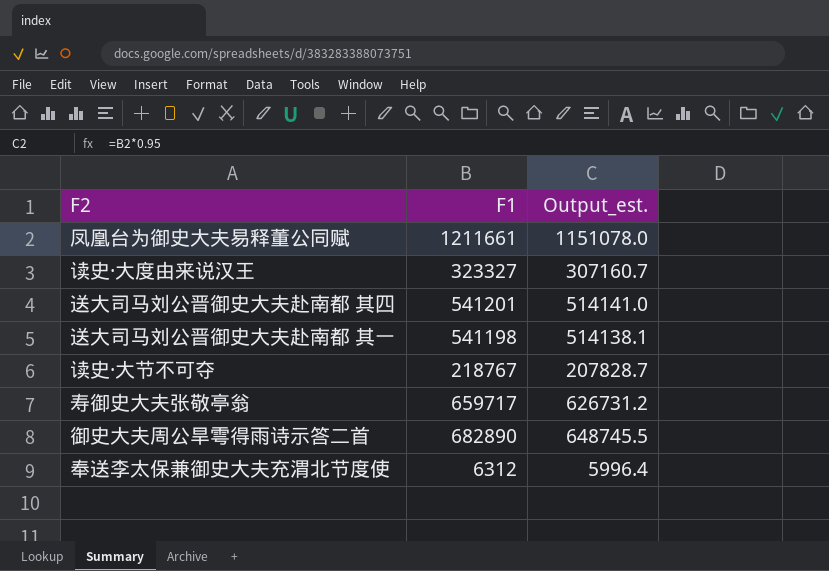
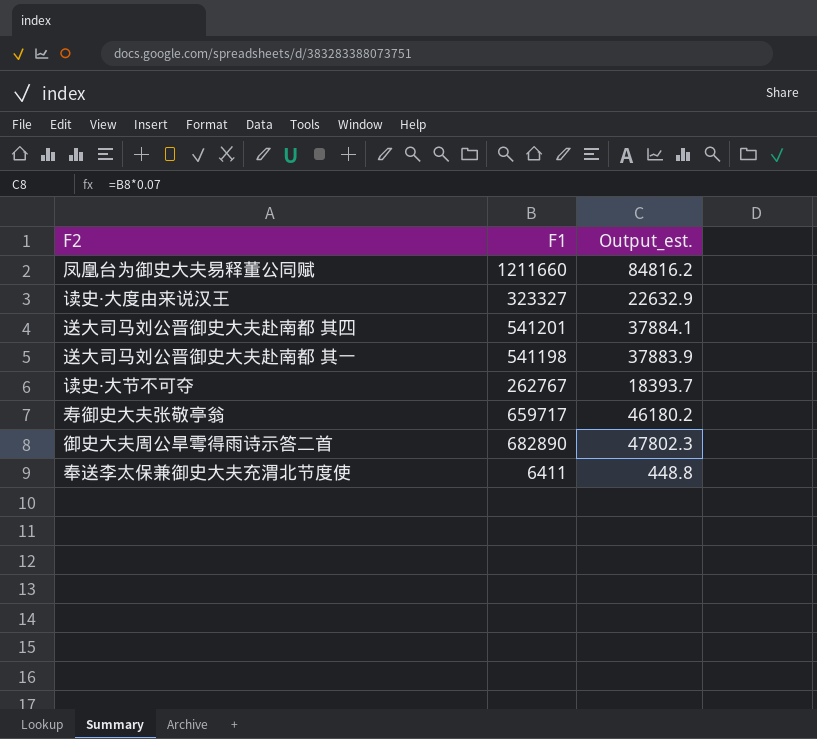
column Output_est. | formula: [F1] * 0.95 -> [F1] * 0.07
凤凰台为御史大夫易释董公同赋 | F1: 1211661 -> 1211660
读史·大节不可夺 | F1: 218767 -> 262767
奉送李太保兼御史大夫充渭北节度使 | F1: 6312 -> 6411

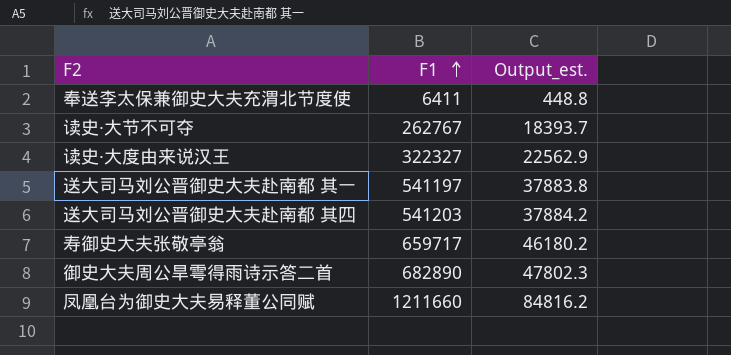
row order: none -> F1 ascending
读史·大度由来说汉王 | F1: 323327 -> 322327
读史·大度由来说汉王 | Output_est.: 22632.9 -> 22562.9
送大司马刘公晋御史大夫赴南都 其一 | F1: 541198 -> 541197
送大司马刘公晋御史大夫赴南都 其一 | Output_est.: 37883.9 -> 37883.8
送大司马刘公晋御史大夫赴南都 其四 | F1: 541201 -> 541203
送大司马刘公晋御史大夫赴南都 其四 | Output_est.: 37884.1 -> 37884.2

